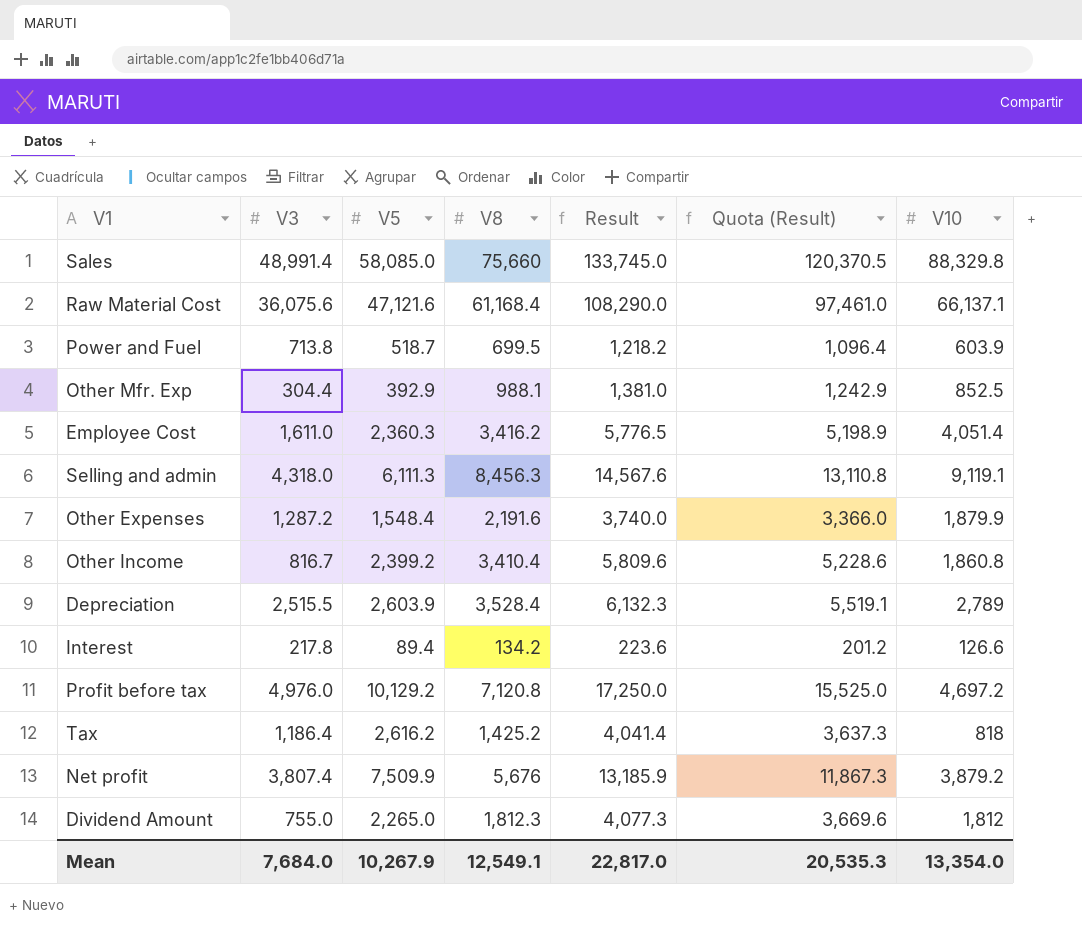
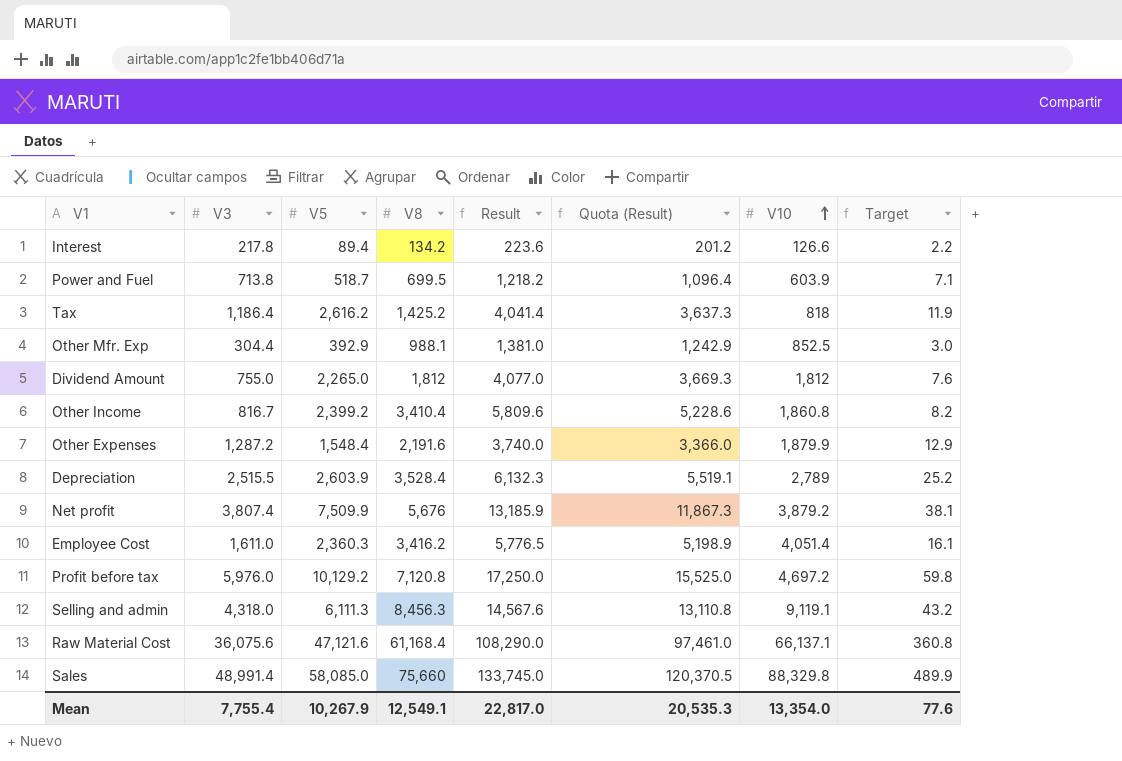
row order: none -> V10 ascending
column Target | formula: none -> [V3] * 0.01
Dividend Amount | V8: 1,812.3 -> 1,812
Dividend Amount | Result: 4,077.3 -> 4,077.0
Dividend Amount | Quota (Result): 3,669.6 -> 3,669.3
Profit before tax | V3: 4,976.0 -> 5,976.0
Mean | V3: 7,684.0 -> 7,755.4

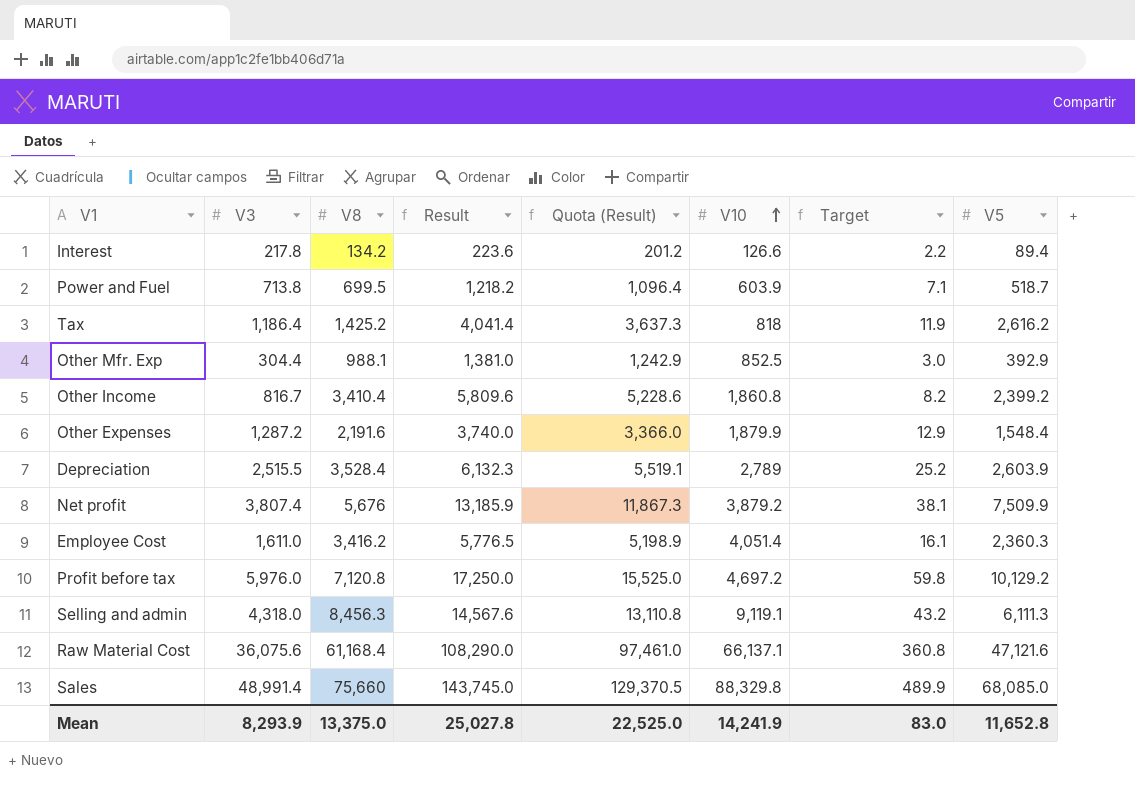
column V5 | position: 3 -> 8
row Dividend Amount: 755.0 | 2,265.0 | 1,812 | 4,077.0 | 3,669.3 | 1,812 | 7.6 -> none
Sales | Result: 133,745.0 -> 143,745.0
Sales | Quota (Result): 120,370.5 -> 129,370.5
Sales | V5: 58,085.0 -> 68,085.0
Mean | V3: 7,755.4 -> 8,293.9
Mean | V8: 12,549.1 -> 13,375.0
Mean | Result: 22,817.0 -> 25,027.8
Mean | Quota (Result): 20,535.3 -> 22,525.0
Mean | V10: 13,354.0 -> 14,241.9
Mean | Target: 77.6 -> 83.0
Mean | V5: 10,267.9 -> 11,652.8

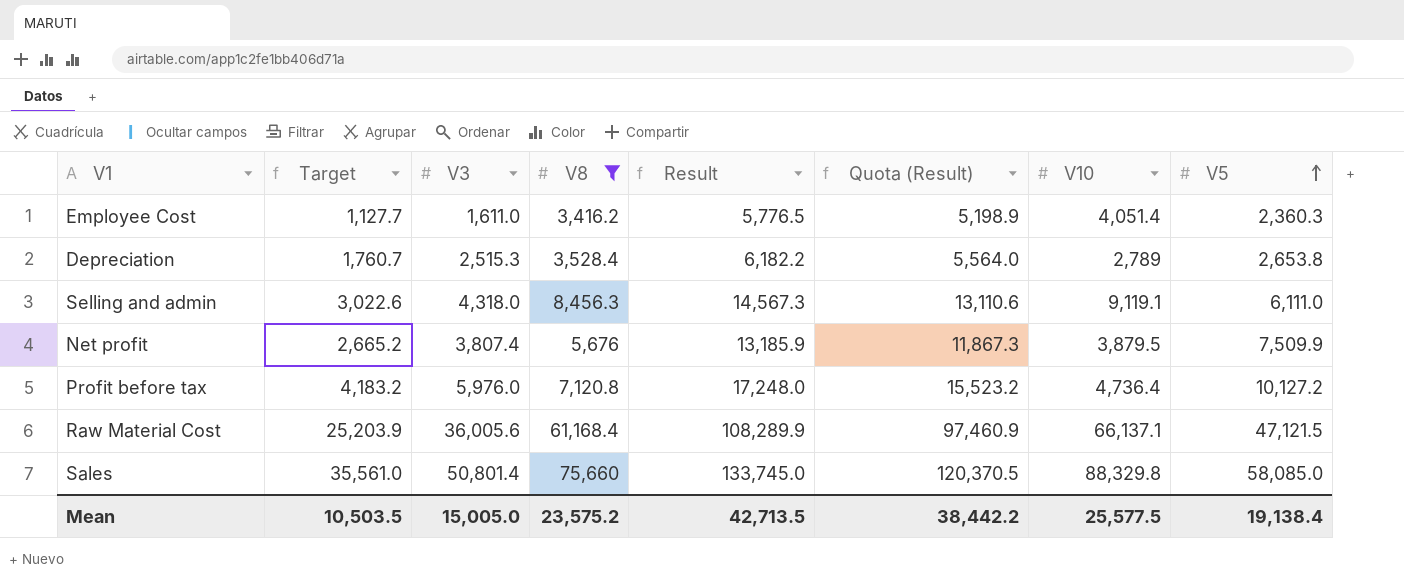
filter: none -> V8 >= 3,416.2
row order: V10 ascending -> V5 ascending
column Target | formula: [V3] * 0.01 -> [V3] * 0.7
column Target | position: 7 -> 2
Depreciation | V3: 2,515.5 -> 2,515.3
Depreciation | Result: 6,132.3 -> 6,182.2
Depreciation | Quota (Result): 5,519.1 -> 5,564.0
Depreciation | V5: 2,603.9 -> 2,653.8
Selling and admin | Result: 14,567.6 -> 14,567.3
Selling and admin | Quota (Result): 13,110.8 -> 13,110.6
Selling and admin | V5: 6,111.3 -> 6,111.0
Net profit | V10: 3,879.2 -> 3,879.5
Profit before tax | Result: 17,250.0 -> 17,248.0
Profit before tax | Quota (Result): 15,525.0 -> 15,523.2
Profit before tax | V10: 4,697.2 -> 4,736.4
Profit before tax | V5: 10,129.2 -> 10,127.2
Raw Material Cost | V3: 36,075.6 -> 36,005.6
Raw Material Cost | Result: 108,290.0 -> 108,289.9
Raw Material Cost | Quota (Result): 97,461.0 -> 97,460.9
Raw Material Cost | V5: 47,121.6 -> 47,121.5
Sales | V3: 48,991.4 -> 50,801.4
Sales | Result: 143,745.0 -> 133,745.0
Sales | Quota (Result): 129,370.5 -> 120,370.5
Sales | V5: 68,085.0 -> 58,085.0
Mean | Target: 83.0 -> 10,503.5
Mean | V3: 8,293.9 -> 15,005.0
Mean | V8: 13,375.0 -> 23,575.2
Mean | Result: 25,027.8 -> 42,713.5
Mean | Quota (Result): 22,525.0 -> 38,442.2
Mean | V10: 14,241.9 -> 25,577.5
Mean | V5: 11,652.8 -> 19,138.4

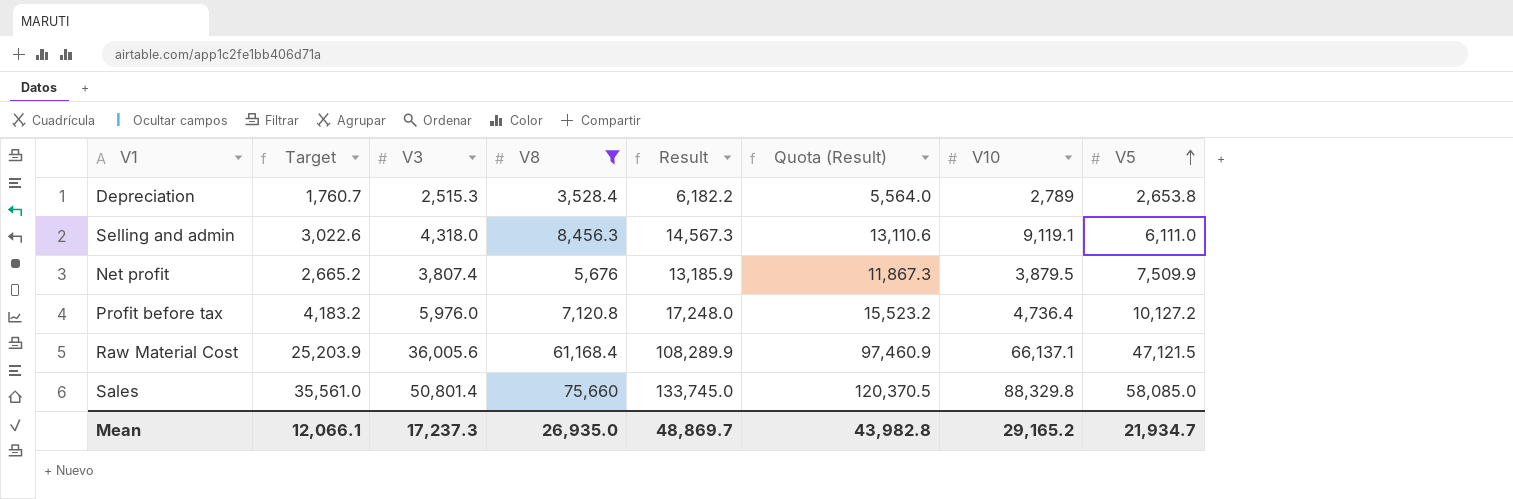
row Employee Cost: 1,127.7 | 1,611.0 | 3,416.2 | 5,776.5 | 5,198.9 | 4,051.4 | 2,360.3 -> none
Mean | Target: 10,503.5 -> 12,066.1
Mean | V3: 15,005.0 -> 17,237.3
Mean | V8: 23,575.2 -> 26,935.0
Mean | Result: 42,713.5 -> 48,869.7
Mean | Quota (Result): 38,442.2 -> 43,982.8
Mean | V10: 25,577.5 -> 29,165.2
Mean | V5: 19,138.4 -> 21,934.7

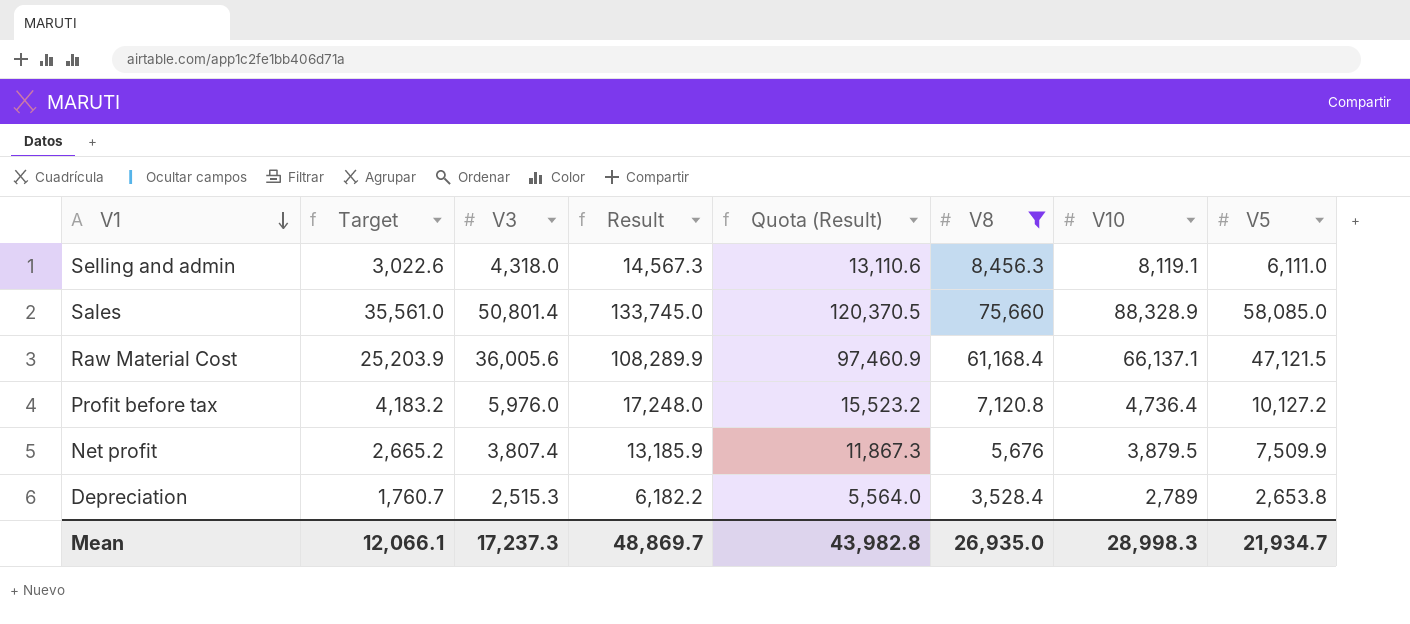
row order: V5 ascending -> V1 descending
column V8 | position: 4 -> 6
Selling and admin | V10: 9,119.1 -> 8,119.1
Sales | V10: 88,329.8 -> 88,328.9
Mean | V10: 29,165.2 -> 28,998.3

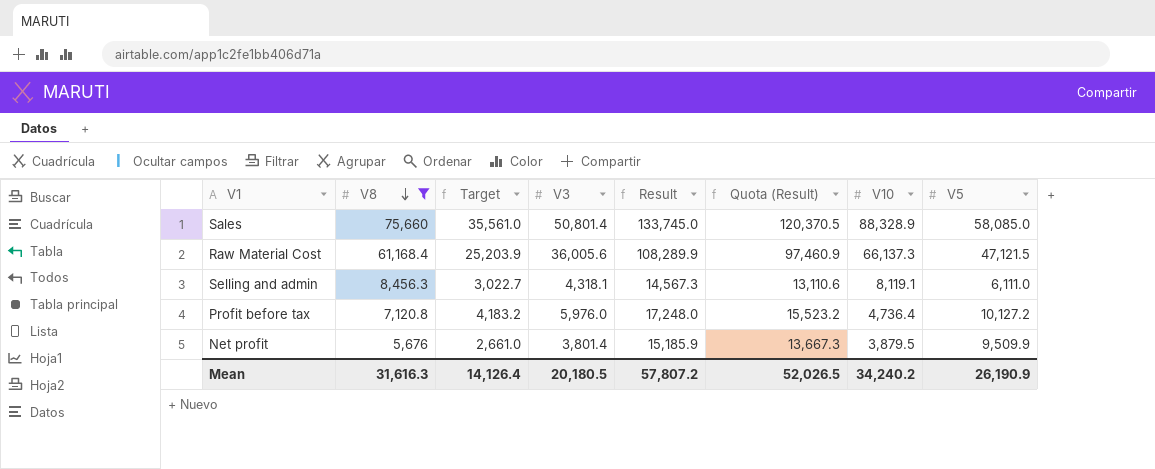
row order: V1 descending -> V8 descending
column V8 | position: 6 -> 2
row Depreciation: 1,760.7 | 2,515.3 | 6,182.2 | 5,564.0 | 3,528.4 | 2,789 | 2,653.8 -> none
Raw Material Cost | V10: 66,137.1 -> 66,137.3
Selling and admin | Target: 3,022.6 -> 3,022.7
Selling and admin | V3: 4,318.0 -> 4,318.1
Net profit | Target: 2,665.2 -> 2,661.0
Net profit | V3: 3,807.4 -> 3,801.4
Net profit | Result: 13,185.9 -> 15,185.9
Net profit | Quota (Result): 11,867.3 -> 13,667.3
Net profit | V5: 7,509.9 -> 9,509.9
Mean | V8: 26,935.0 -> 31,616.3
Mean | Target: 12,066.1 -> 14,126.4
Mean | V3: 17,237.3 -> 20,180.5
Mean | Result: 48,869.7 -> 57,807.2
Mean | Quota (Result): 43,982.8 -> 52,026.5
Mean | V10: 28,998.3 -> 34,240.2
Mean | V5: 21,934.7 -> 26,190.9

